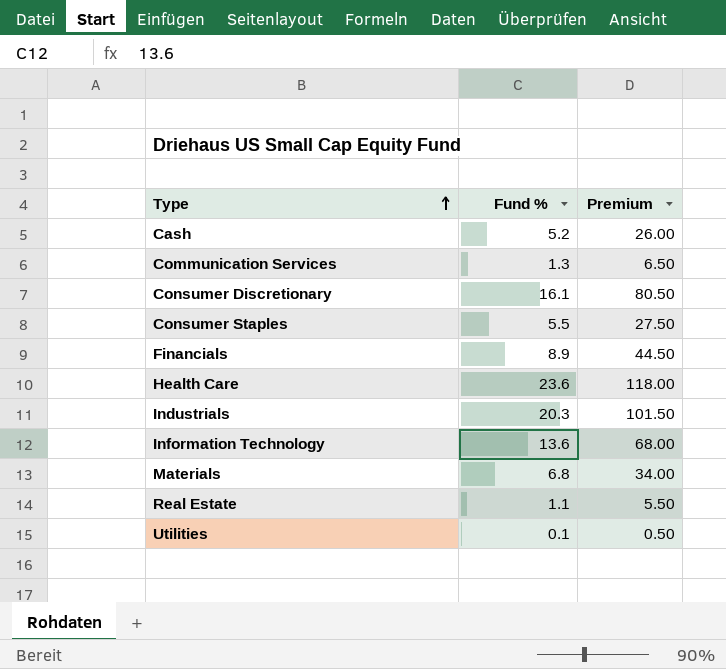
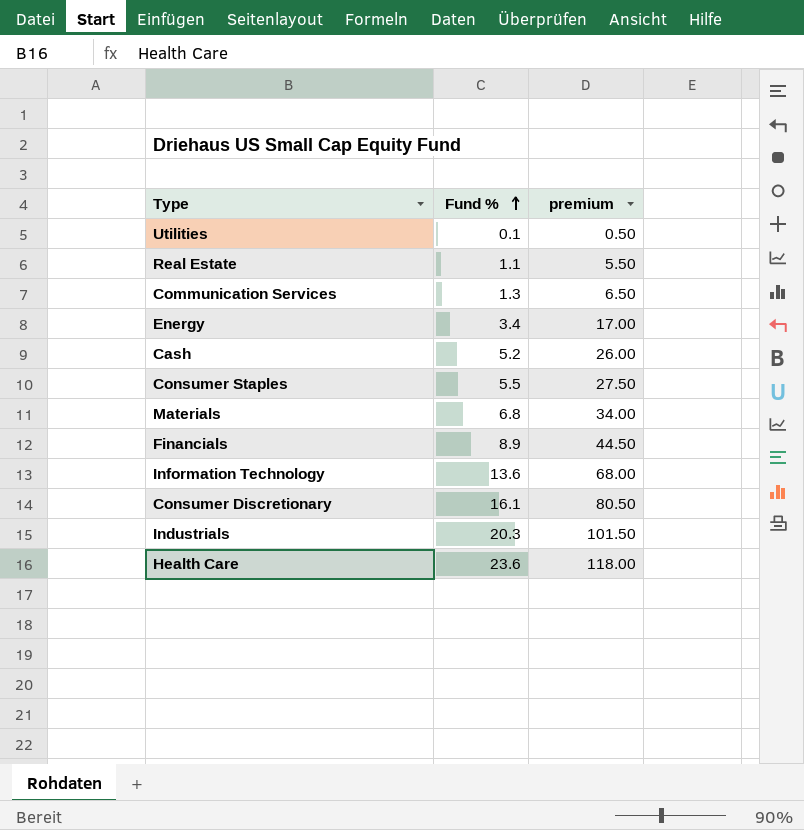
row order: Type ascending -> Fund % ascending
column name: Premium -> premium
row Energy: none -> 3.4 | 17.00

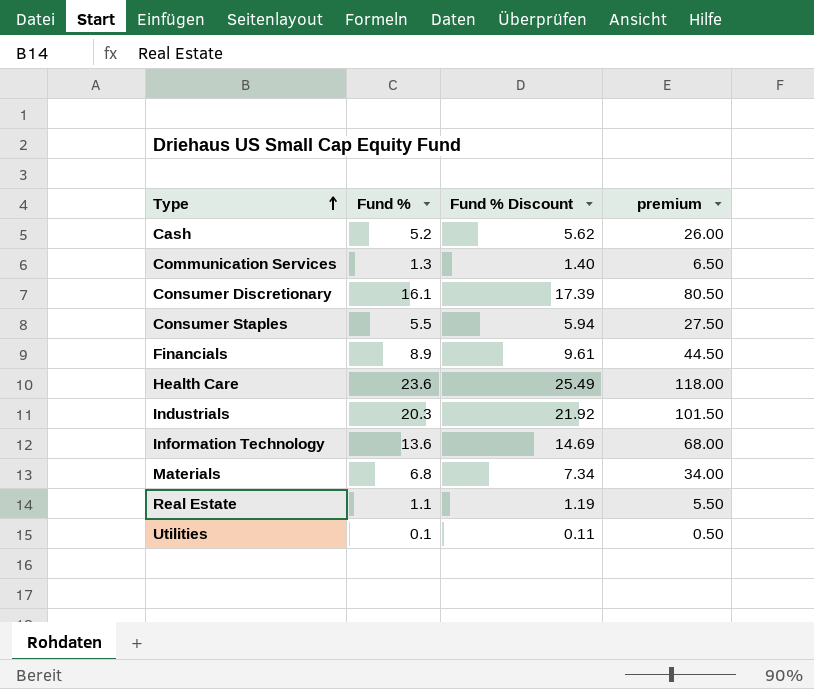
row order: Fund % ascending -> Type ascending
column Fund % Discount | formula: none -> [Fund %] * 1.08
row Energy: 3.4 | 17.00 -> none

